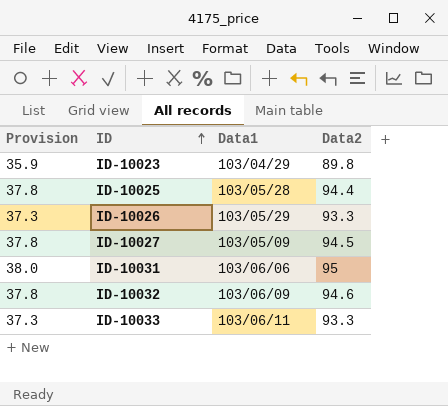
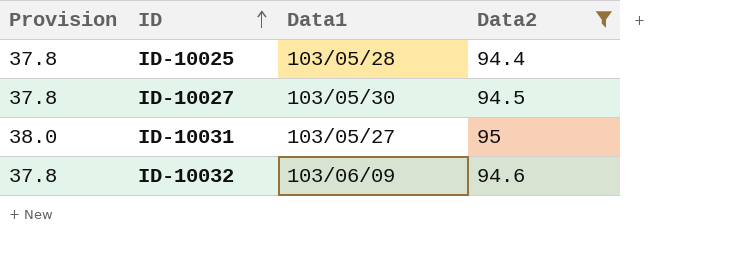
filter: none -> Data2 >= 94.4
ID-10027 | Data1: 103/05/09 -> 103/05/30
ID-10031 | Data1: 103/06/06 -> 103/05/27

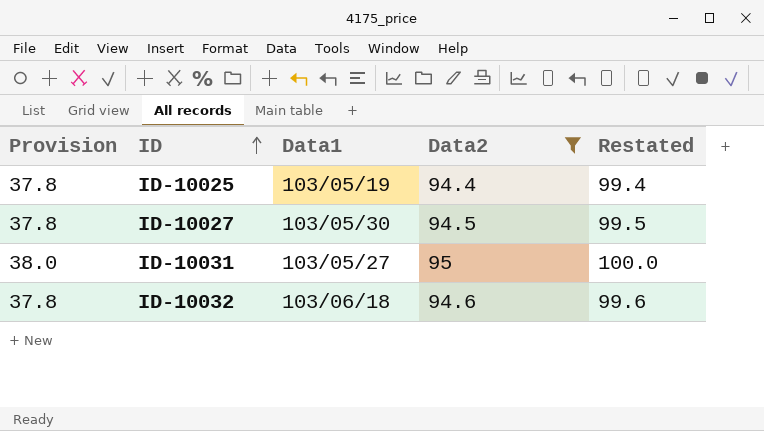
column Restated | formula: none -> [Data2] + 5
ID-10025 | Data1: 103/05/28 -> 103/05/19
ID-10032 | Data1: 103/06/09 -> 103/06/18

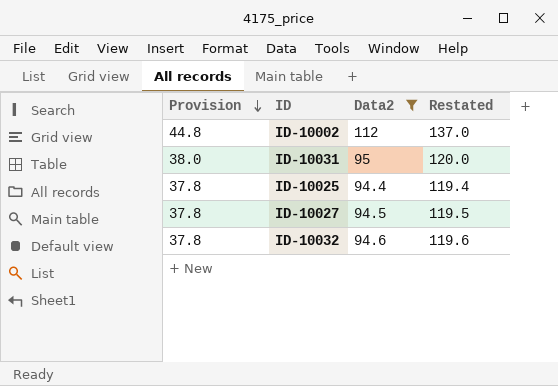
row order: ID ascending -> Provision descending
column Data1 | position: 3 -> none
column Restated | formula: [Data2] + 5 -> [Data2] + 25
row ID-10002: none -> 44.8 | 112 | 137.0

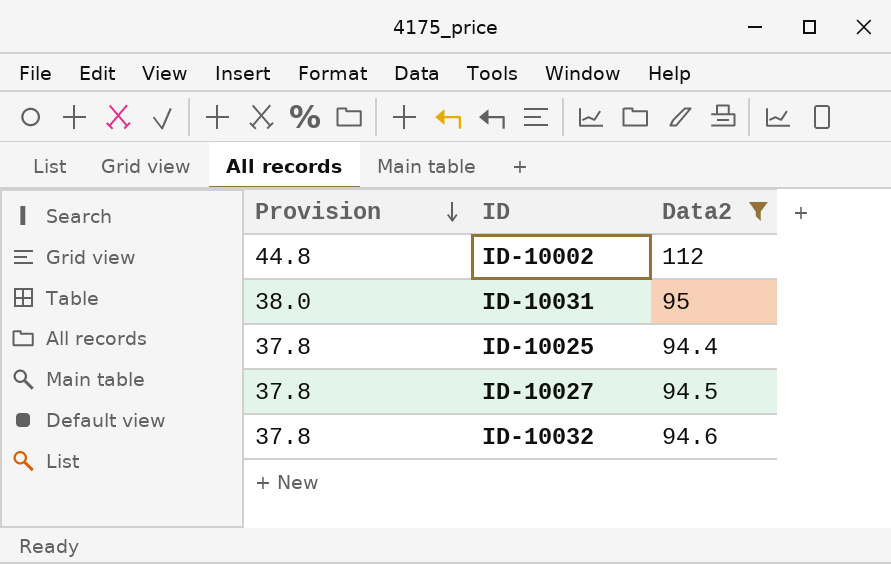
column Restated | formula: [Data2] + 25 -> none

